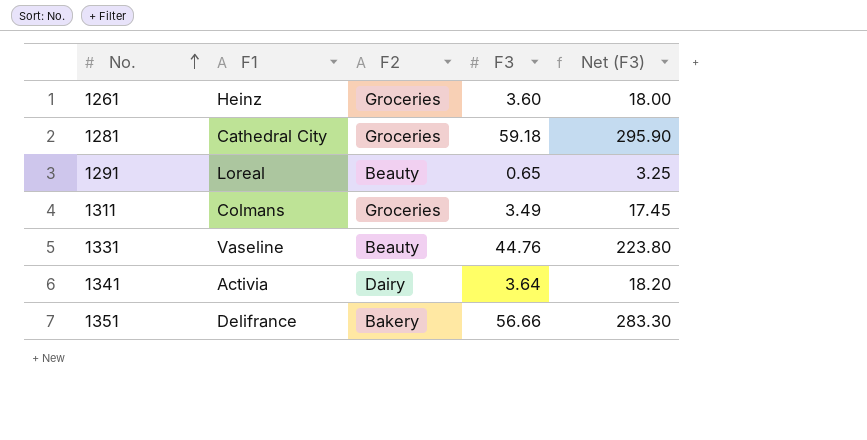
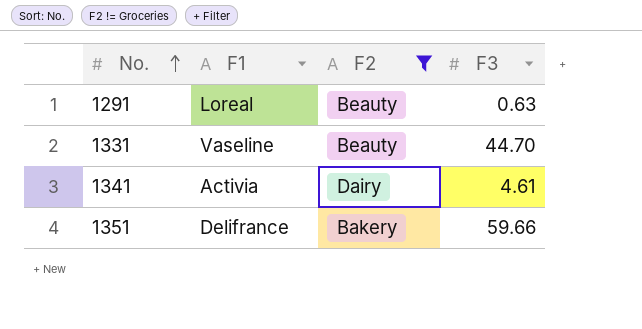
filter: none -> F2 != Groceries
column Net (F3) | formula: [F3] * 5 -> none
1291 | F3: 0.65 -> 0.63
1331 | F3: 44.76 -> 44.70
1341 | F3: 3.64 -> 4.61
1351 | F3: 56.66 -> 59.66

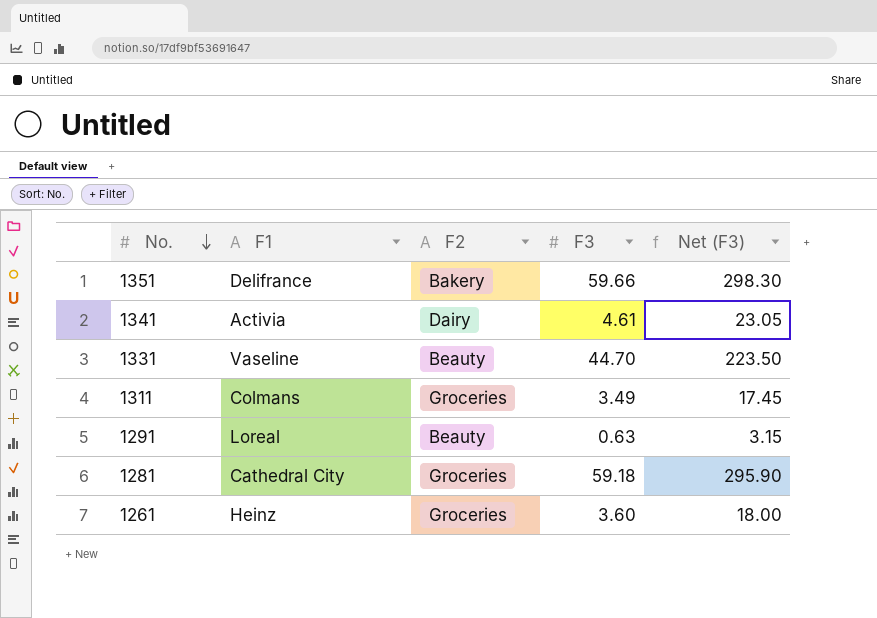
filter: F2 != Groceries -> none
row order: No. ascending -> No. descending
column Net (F3) | formula: none -> [F3] * 5

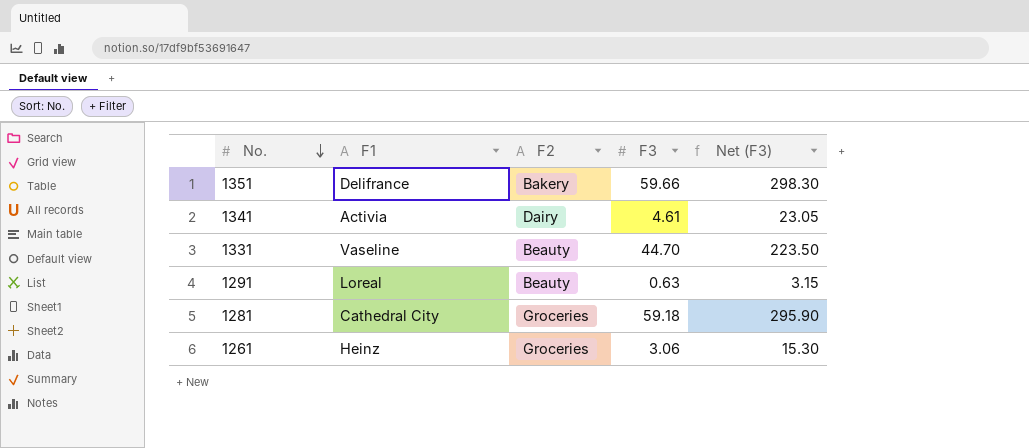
row 1311: Colmans | Groceries | 3.49 | 17.45 -> none
1261 | F3: 3.60 -> 3.06
1261 | Net (F3): 18.00 -> 15.30

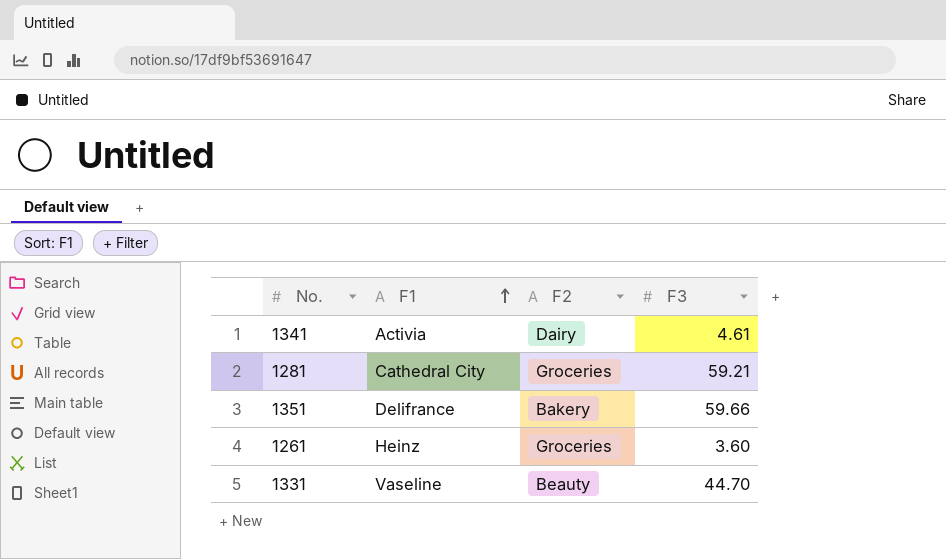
row order: No. descending -> F1 ascending
column Net (F3) | formula: [F3] * 5 -> none
row 1291: Loreal | Beauty | 0.63 | 3.15 -> none
1281 | F3: 59.18 -> 59.21
1261 | F3: 3.06 -> 3.60

